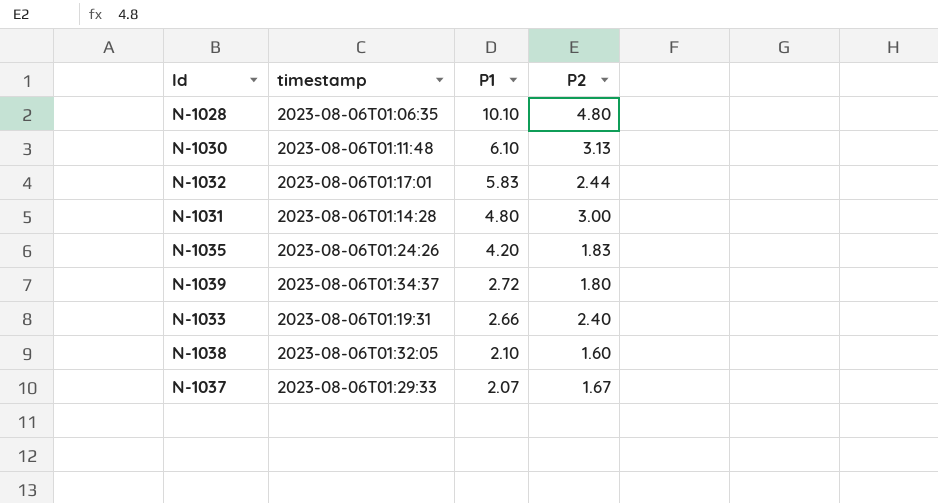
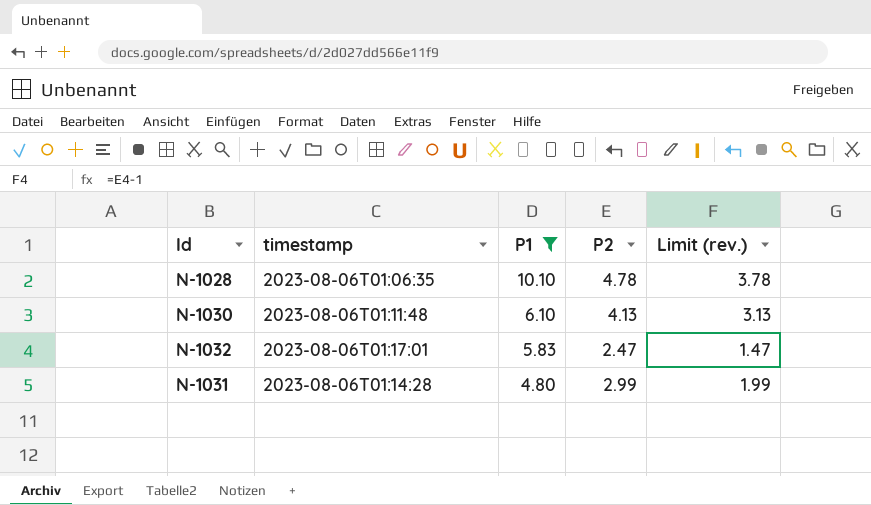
filter: none -> P1 >= 4.80
column Limit (rev.) | formula: none -> [P2] - 1
N-1028 | P2: 4.80 -> 4.78
N-1030 | P2: 3.13 -> 4.13
N-1032 | P2: 2.44 -> 2.47
N-1031 | P2: 3.00 -> 2.99

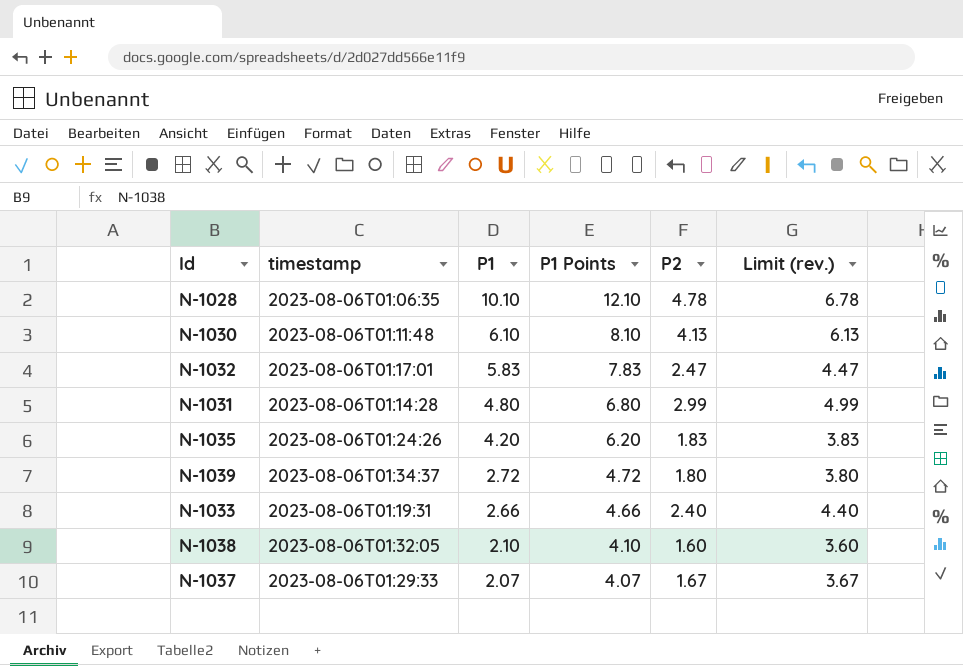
filter: P1 >= 4.80 -> none
column P1 Points | formula: none -> [P1] + 2
column Limit (rev.) | formula: [P2] - 1 -> [P2] + 2

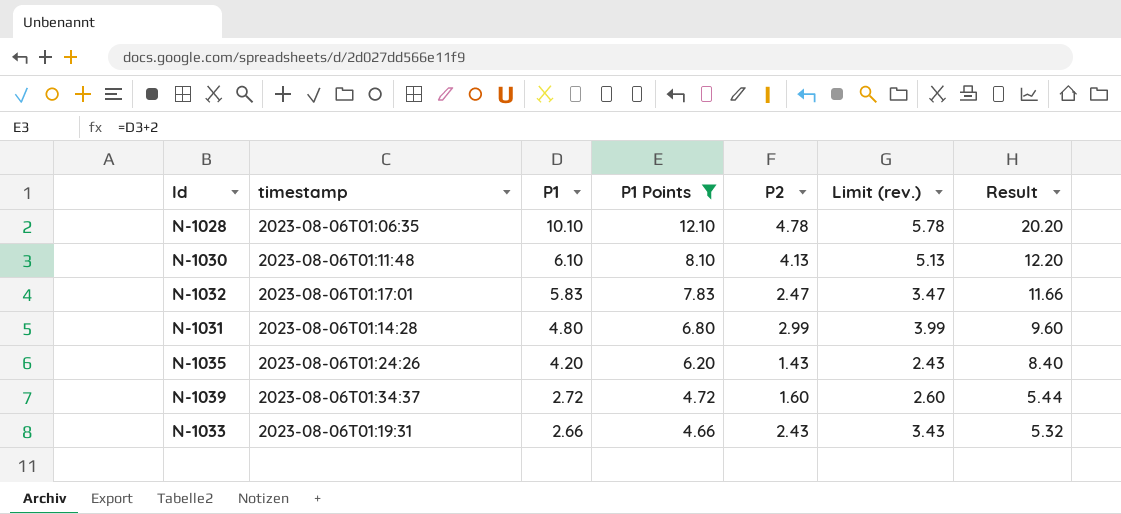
filter: none -> P1 Points >= 4.66
column Limit (rev.) | formula: [P2] + 2 -> [P2] + 1
column Result | formula: none -> [P1] * 2
N-1035 | P2: 1.83 -> 1.43
N-1039 | P2: 1.80 -> 1.60
N-1033 | P2: 2.40 -> 2.43

